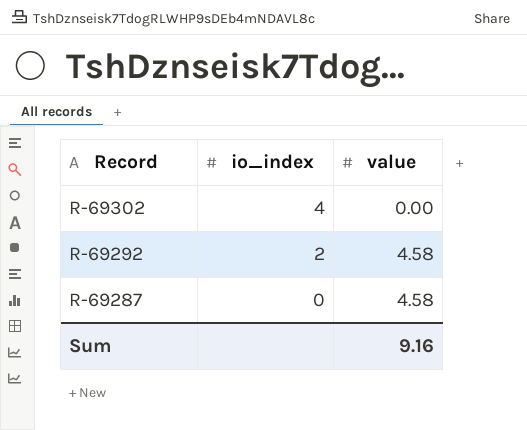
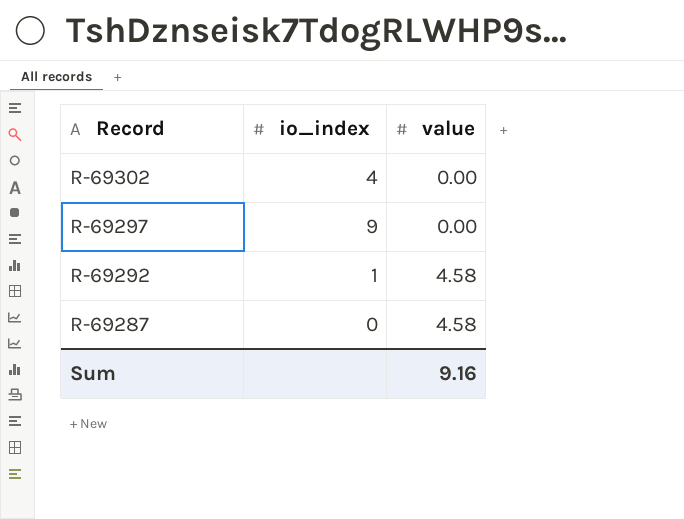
row R-69297: none -> 9 | 0.00
R-69292 | io_index: 2 -> 1

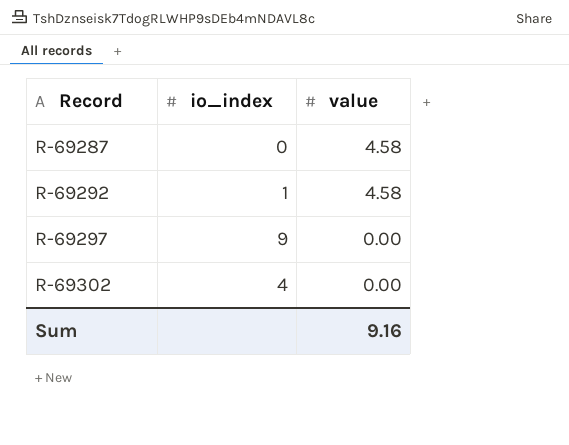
row order: Record descending -> Record ascending

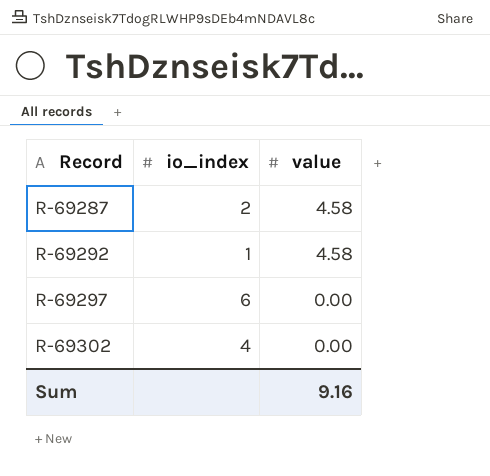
R-69287 | io_index: 0 -> 2
R-69297 | io_index: 9 -> 6

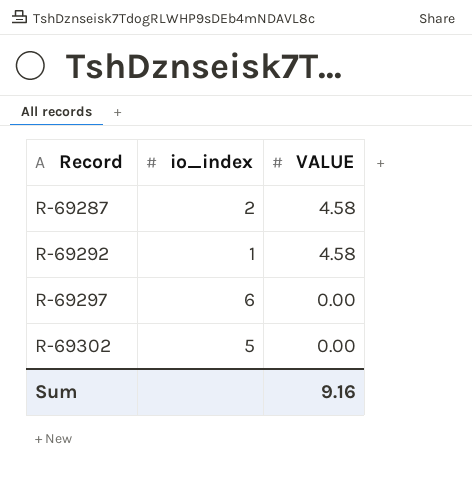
column name: value -> VALUE
R-69302 | io_index: 4 -> 5

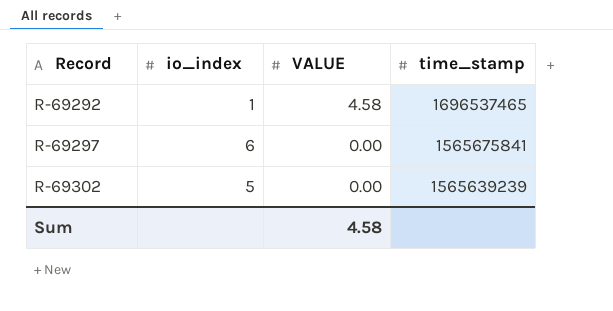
column time_stamp | position: none -> 4
row R-69287: 2 | 4.58 -> none
Sum | VALUE: 9.16 -> 4.58

